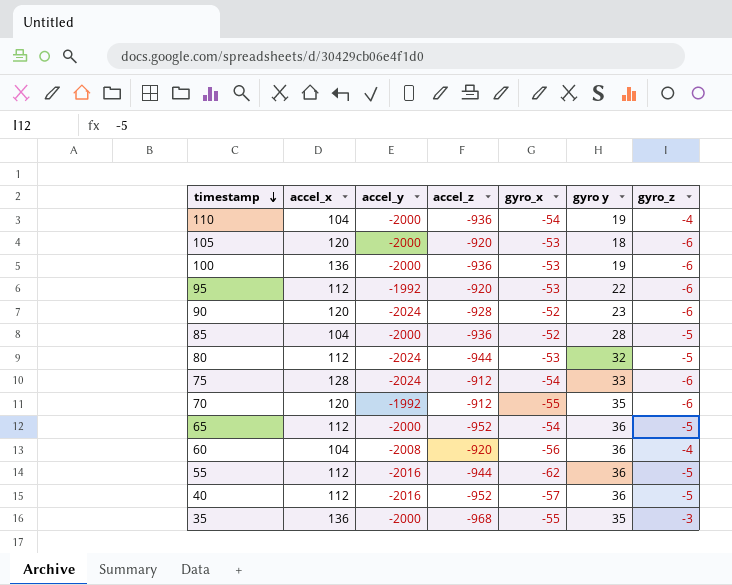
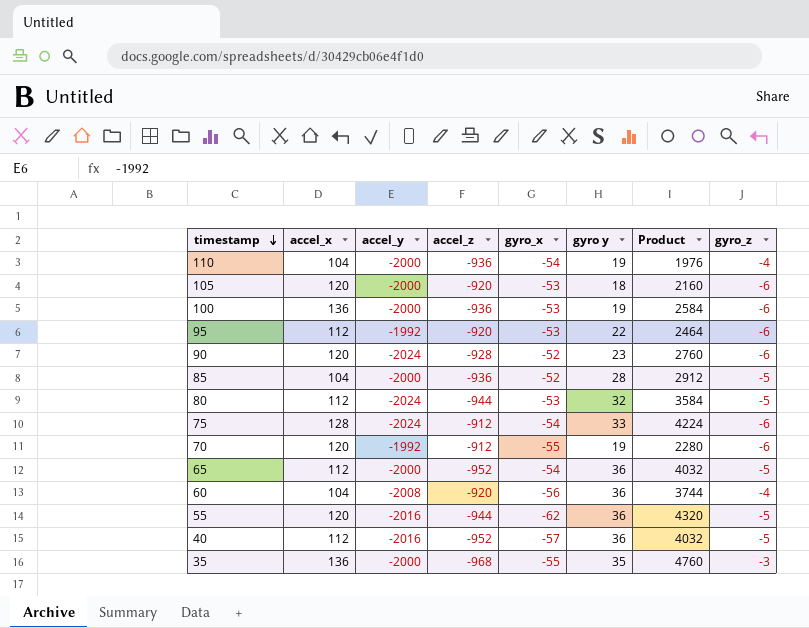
column Product | formula: none -> [accel_x] * [gyro y]
70 | gyro y: 35 -> 19
55 | accel_x: 112 -> 120

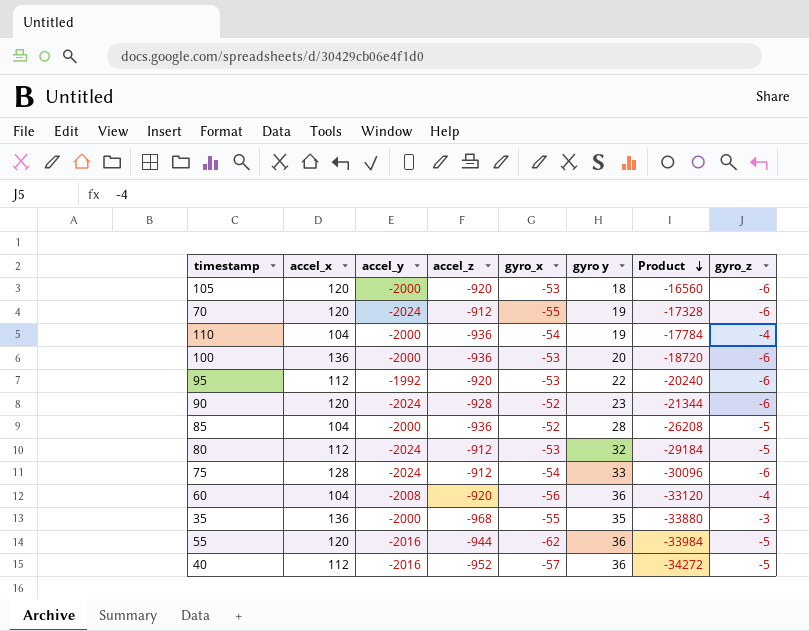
row order: timestamp descending -> Product descending
column Product | formula: [accel_x] * [gyro y] -> [accel_z] * [gyro y]
row 65: 112 | -2000 | -952 | -54 | 36 | 4032 | -5 -> none
70 | accel_y: -1992 -> -2024
100 | gyro y: 19 -> 20
80 | accel_z: -944 -> -912

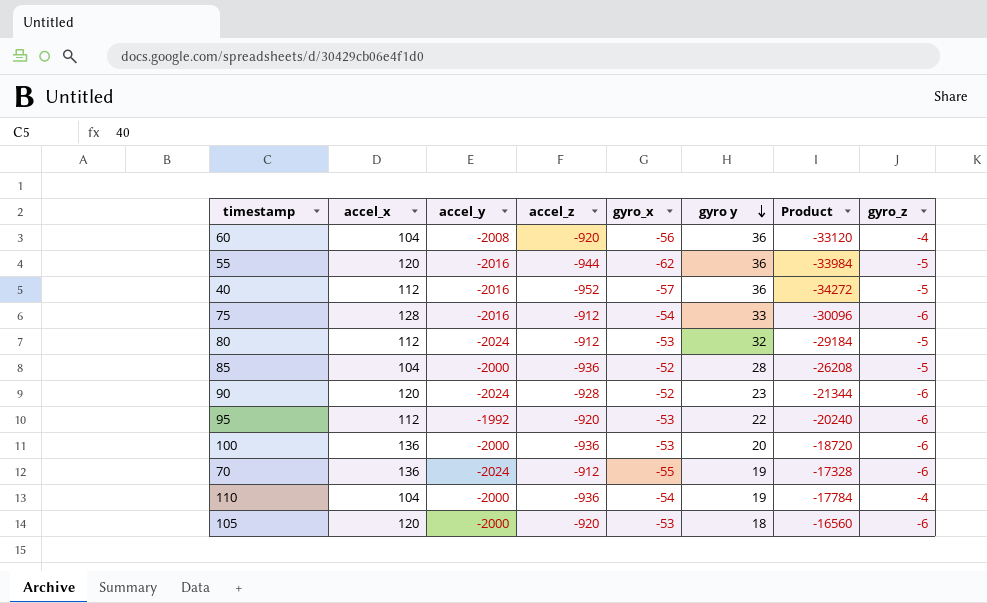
row order: Product descending -> gyro y descending
row 35: 136 | -2000 | -968 | -55 | 35 | -33880 | -3 -> none
75 | accel_y: -2024 -> -2016
70 | accel_x: 120 -> 136

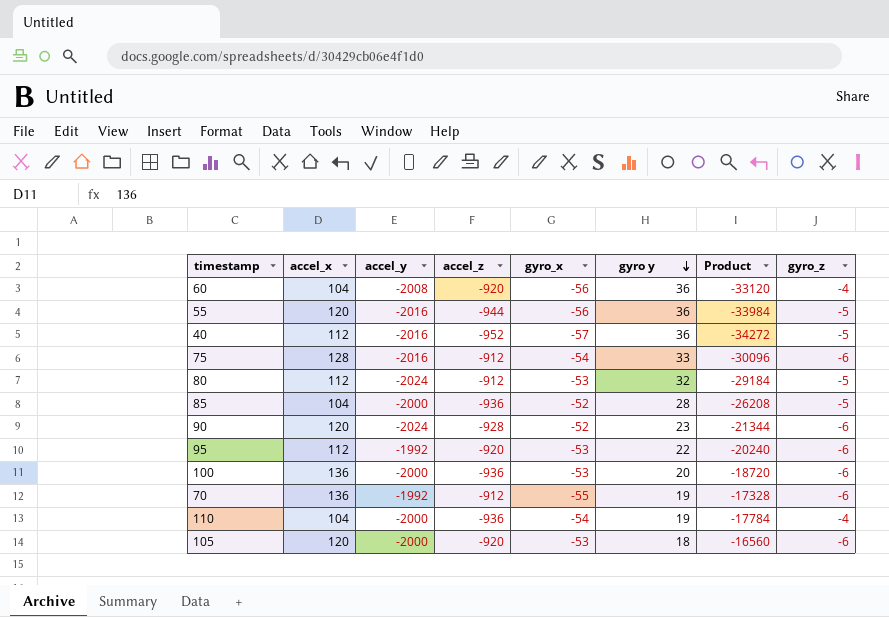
55 | gyro_x: -62 -> -56
70 | accel_y: -2024 -> -1992

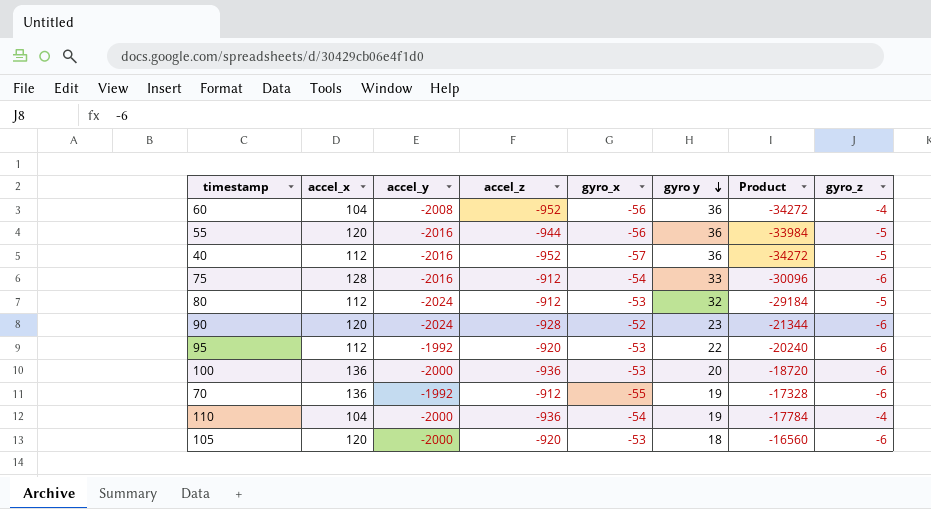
row 85: 104 | -2000 | -936 | -52 | 28 | -26208 | -5 -> none
60 | accel_z: -920 -> -952
60 | Product: -33120 -> -34272

